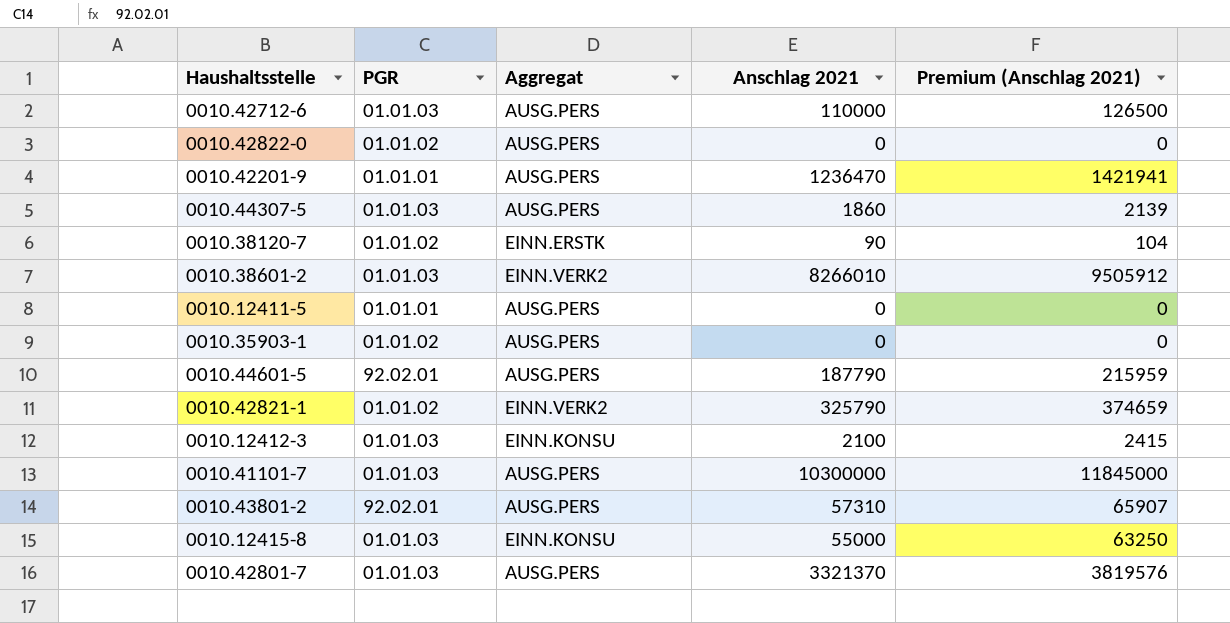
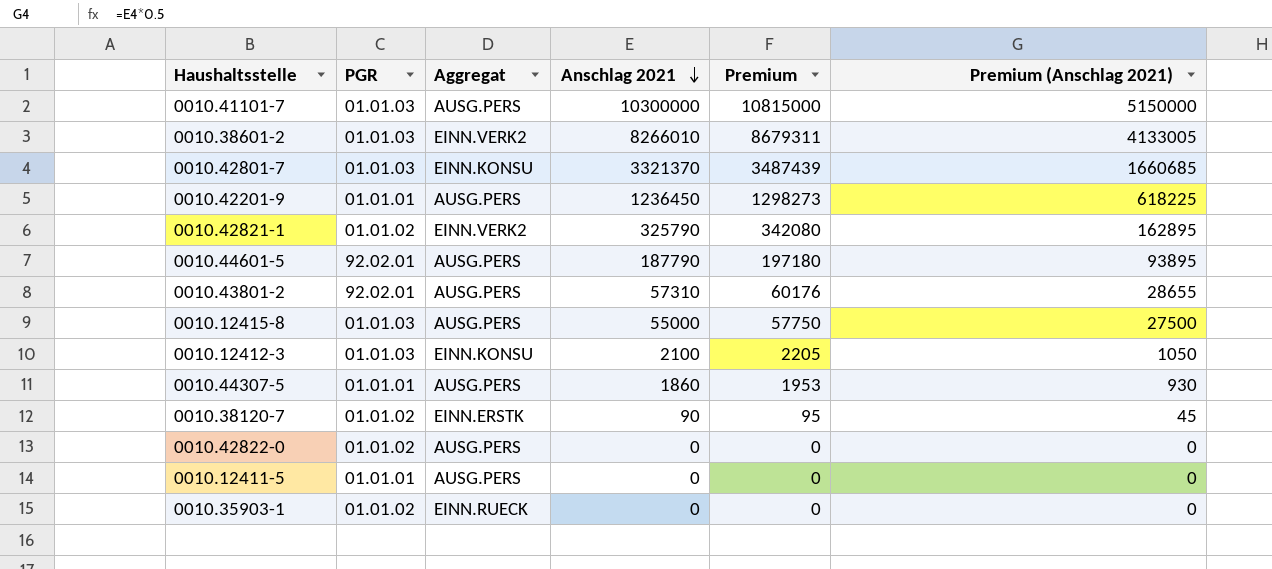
row order: none -> Anschlag 2021 descending
column Premium | formula: none -> [Anschlag 2021] * 1.05
column Premium (Anschlag 2021) | formula: [Anschlag 2021] * 1.15 -> [Anschlag 2021] * 0.5
row 0010.42712-6: 01.01.03 | AUSG.PERS | 110000 | 126500 -> none
0010.42801-7 | Aggregat: AUSG.PERS -> EINN.KONSU
0010.42201-9 | Anschlag 2021: 1236470 -> 1236450
0010.12415-8 | Aggregat: EINN.KONSU -> AUSG.PERS
0010.44307-5 | PGR: 01.01.03 -> 01.01.01
0010.35903-1 | Aggregat: AUSG.PERS -> EINN.RUECK

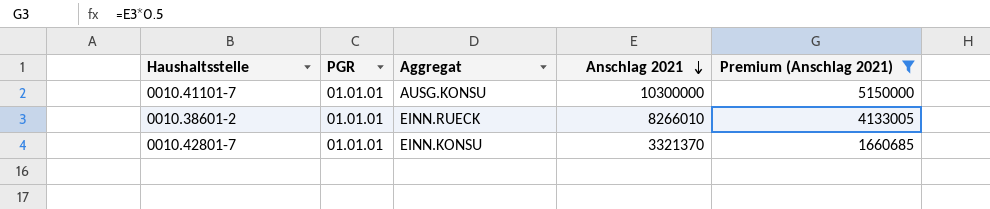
filter: none -> Premium (Anschlag 2021) >= 1660685
column Premium | formula: [Anschlag 2021] * 1.05 -> none
0010.41101-7 | PGR: 01.01.03 -> 01.01.01
0010.41101-7 | Aggregat: AUSG.PERS -> AUSG.KONSU
0010.38601-2 | PGR: 01.01.03 -> 01.01.01
0010.38601-2 | Aggregat: EINN.VERK2 -> EINN.RUECK
0010.42801-7 | PGR: 01.01.03 -> 01.01.01

